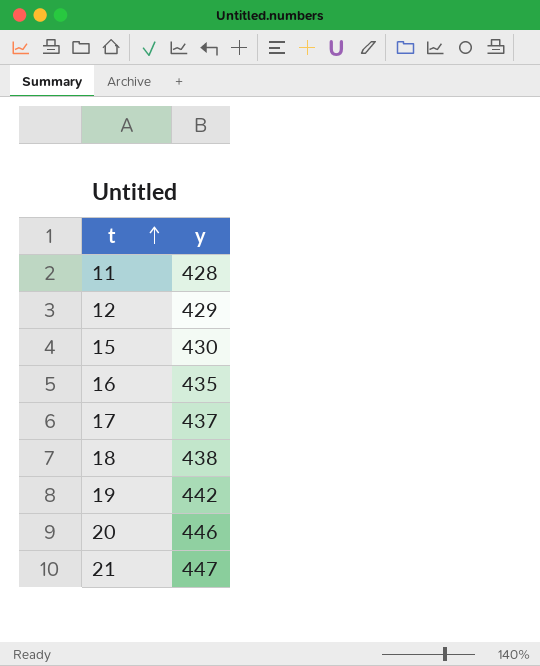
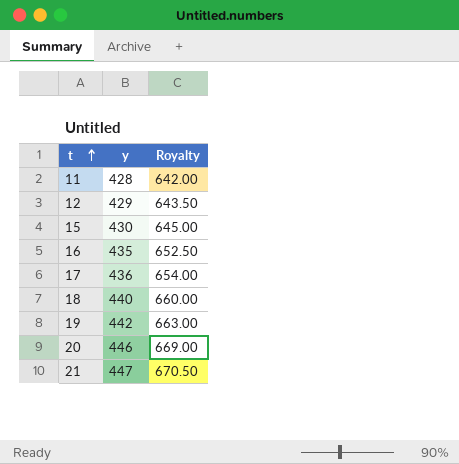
column Royalty | formula: none -> [y] * 1.5
17 | y: 437 -> 436
18 | y: 438 -> 440

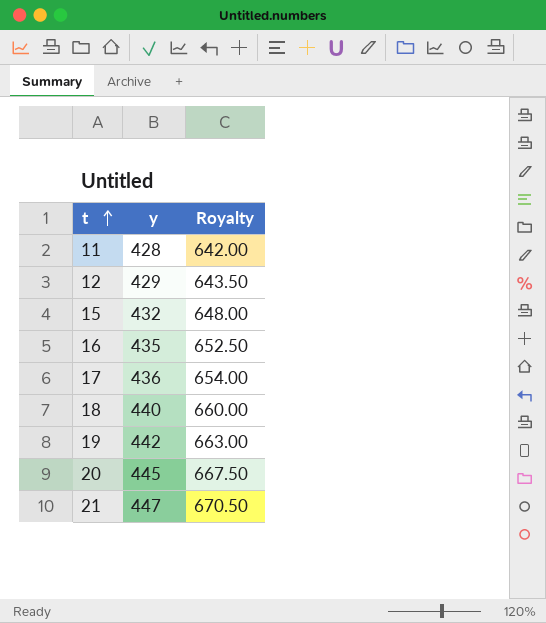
15 | y: 430 -> 432
15 | Royalty: 645.00 -> 648.00
20 | y: 446 -> 445
20 | Royalty: 669.00 -> 667.50

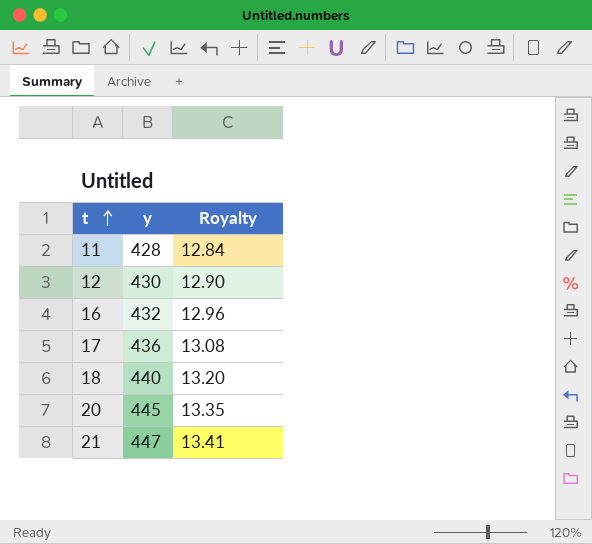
column Royalty | formula: [y] * 1.5 -> [y] * 0.03
row 15: 432 | 648.00 -> none
row 19: 442 | 663.00 -> none
12 | y: 429 -> 430
16 | y: 435 -> 432

